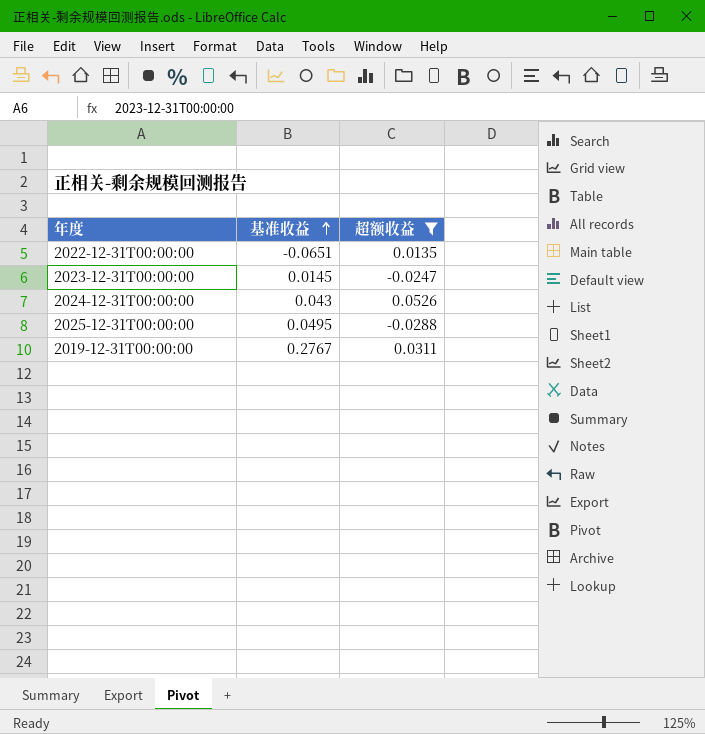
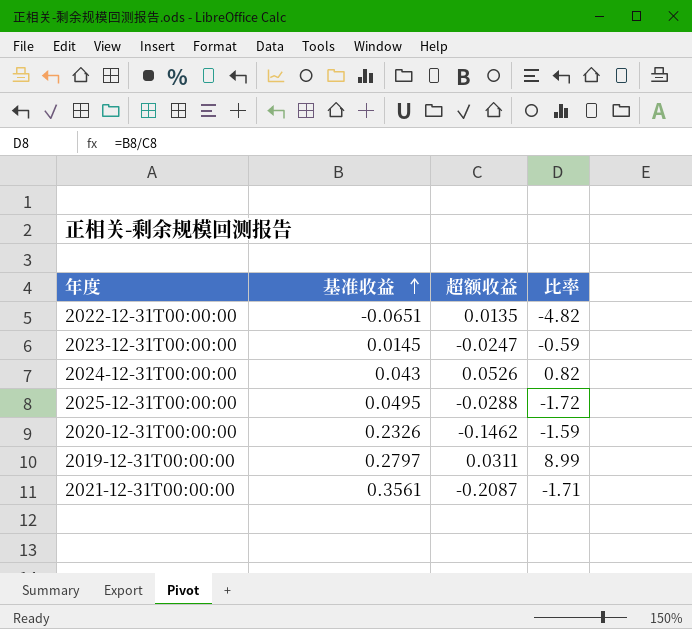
filter: 超额收益 >= -0.0288 -> none
column 比率 | formula: none -> [基准收益] / [超额收益]
2019-12-31T00:00:00 | 基准收益: 0.2767 -> 0.2797

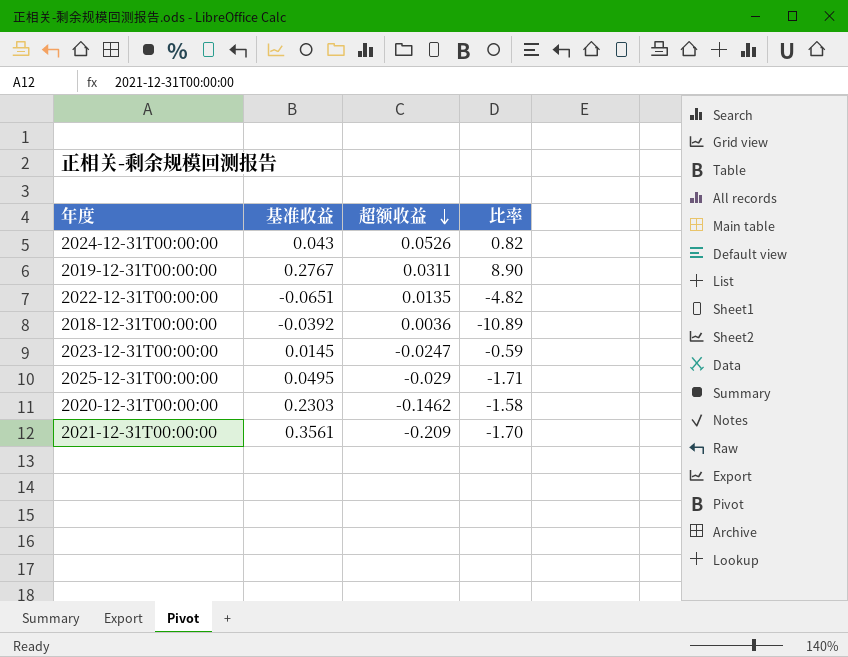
row order: 基准收益 ascending -> 超额收益 descending
2019-12-31T00:00:00 | 基准收益: 0.2797 -> 0.2767
2019-12-31T00:00:00 | 比率: 8.99 -> 8.90
row 2018-12-31T00:00:00: none -> -0.0392 | 0.0036 | -10.89
2025-12-31T00:00:00 | 超额收益: -0.0288 -> -0.029
2025-12-31T00:00:00 | 比率: -1.72 -> -1.71
2020-12-31T00:00:00 | 基准收益: 0.2326 -> 0.2303
2020-12-31T00:00:00 | 比率: -1.59 -> -1.58
2021-12-31T00:00:00 | 超额收益: -0.2087 -> -0.209
2021-12-31T00:00:00 | 比率: -1.71 -> -1.70

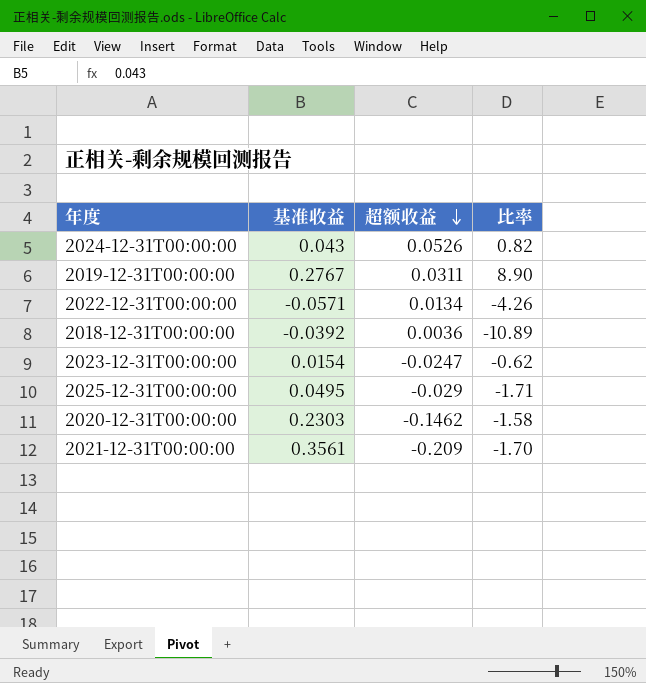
2022-12-31T00:00:00 | 基准收益: -0.0651 -> -0.0571
2022-12-31T00:00:00 | 超额收益: 0.0135 -> 0.0134
2022-12-31T00:00:00 | 比率: -4.82 -> -4.26
2023-12-31T00:00:00 | 基准收益: 0.0145 -> 0.0154
2023-12-31T00:00:00 | 比率: -0.59 -> -0.62

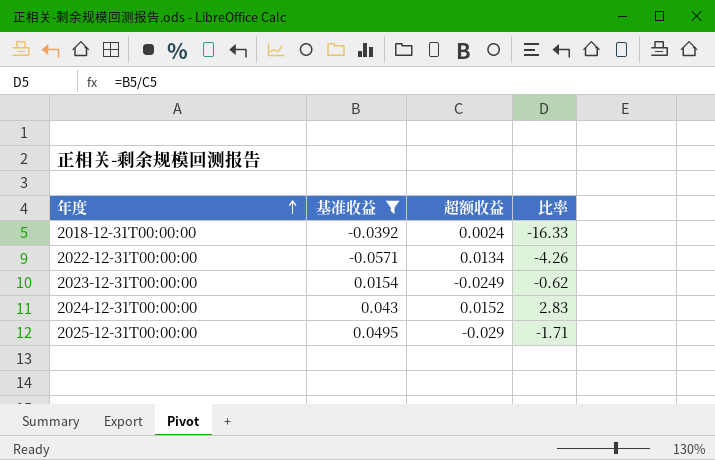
filter: none -> 基准收益 <= 0.0495
row order: 超额收益 descending -> 年度 ascending
2018-12-31T00:00:00 | 超额收益: 0.0036 -> 0.0024
2018-12-31T00:00:00 | 比率: -10.89 -> -16.33
2023-12-31T00:00:00 | 超额收益: -0.0247 -> -0.0249
2024-12-31T00:00:00 | 超额收益: 0.0526 -> 0.0152
2024-12-31T00:00:00 | 比率: 0.82 -> 2.83

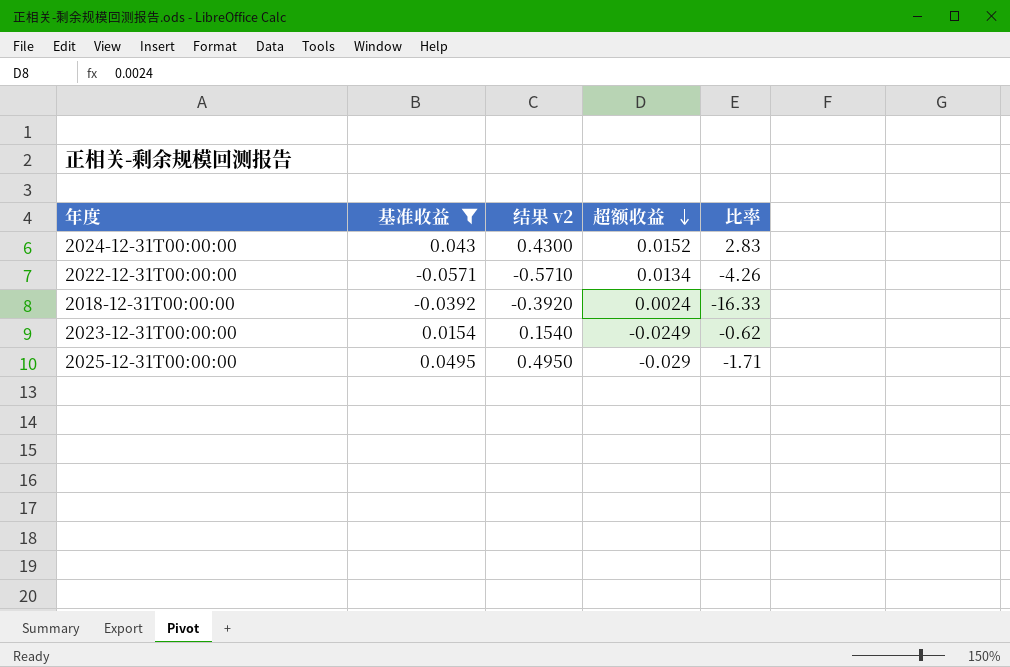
row order: 年度 ascending -> 超额收益 descending
column 结果 v2 | formula: none -> [基准收益] * 10

